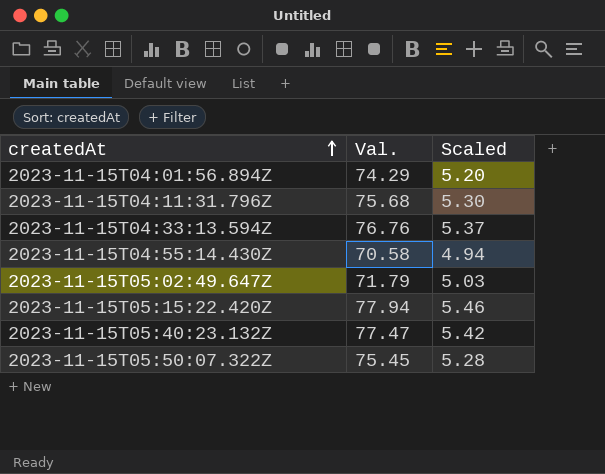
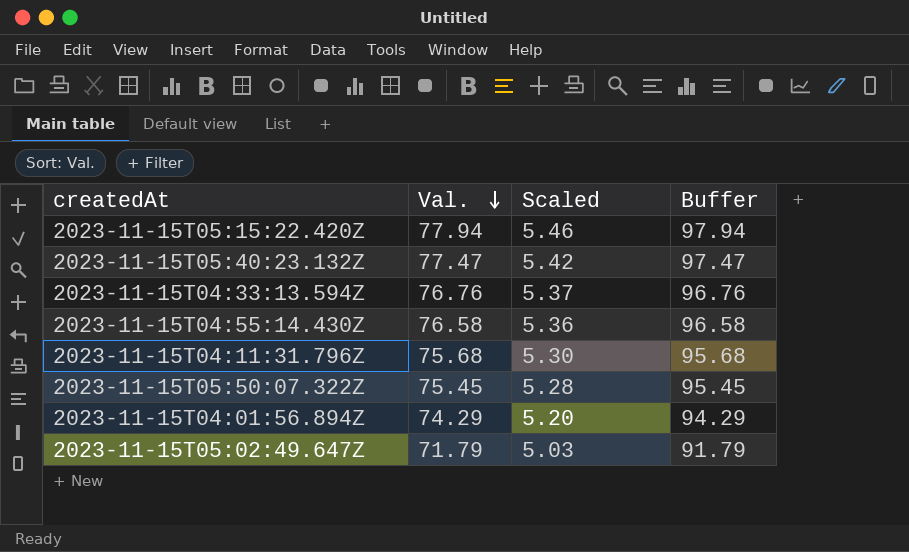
row order: createdAt ascending -> Val. descending
column Buffer | formula: none -> [Val.] + 20
2023-11-15T04:55:14.430Z | Val.: 70.58 -> 76.58
2023-11-15T04:55:14.430Z | Scaled: 4.94 -> 5.36

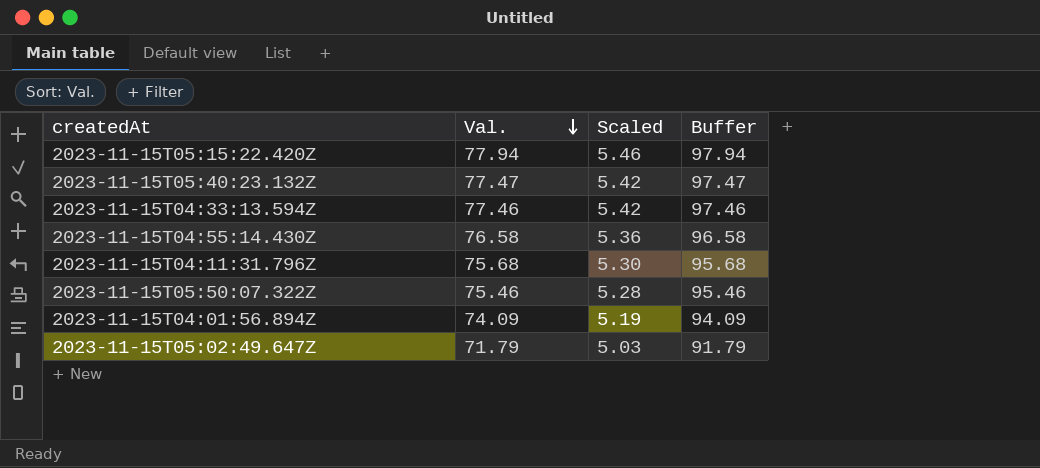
2023-11-15T04:33:13.594Z | Val.: 76.76 -> 77.46
2023-11-15T04:33:13.594Z | Scaled: 5.37 -> 5.42
2023-11-15T04:33:13.594Z | Buffer: 96.76 -> 97.46
2023-11-15T05:50:07.322Z | Val.: 75.45 -> 75.46
2023-11-15T05:50:07.322Z | Buffer: 95.45 -> 95.46
2023-11-15T04:01:56.894Z | Val.: 74.29 -> 74.09
2023-11-15T04:01:56.894Z | Scaled: 5.20 -> 5.19
2023-11-15T04:01:56.894Z | Buffer: 94.29 -> 94.09

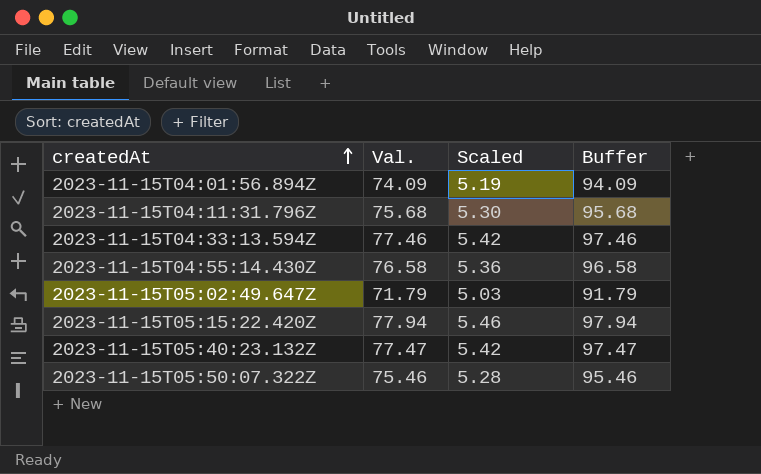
row order: Val. descending -> createdAt ascending

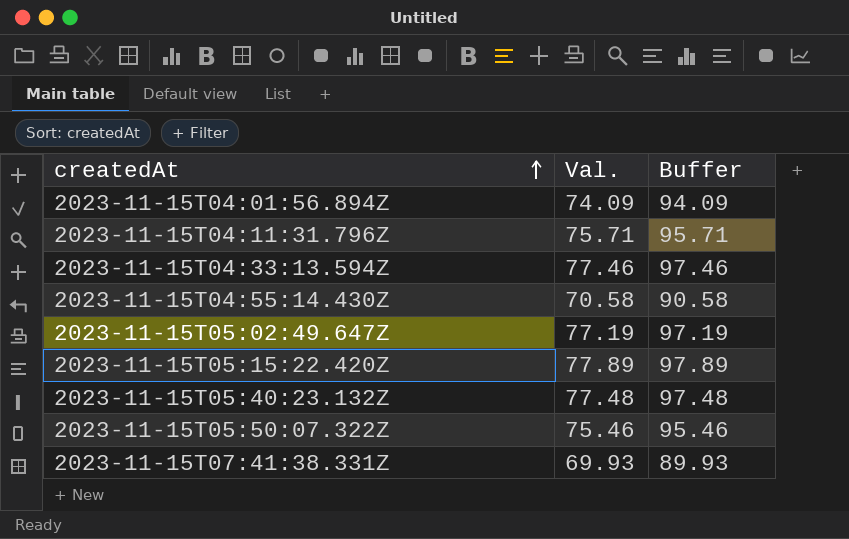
column Scaled | formula: [Val.] * 0.07 -> none
2023-11-15T04:11:31.796Z | Val.: 75.68 -> 75.71
2023-11-15T04:11:31.796Z | Buffer: 95.68 -> 95.71
2023-11-15T04:55:14.430Z | Val.: 76.58 -> 70.58
2023-11-15T04:55:14.430Z | Buffer: 96.58 -> 90.58
2023-11-15T05:02:49.647Z | Val.: 71.79 -> 77.19
2023-11-15T05:02:49.647Z | Buffer: 91.79 -> 97.19
2023-11-15T05:15:22.420Z | Val.: 77.94 -> 77.89
2023-11-15T05:15:22.420Z | Buffer: 97.94 -> 97.89
2023-11-15T05:40:23.132Z | Val.: 77.47 -> 77.48
2023-11-15T05:40:23.132Z | Buffer: 97.47 -> 97.48
row 2023-11-15T07:41:38.331Z: none -> 69.93 | 89.93

